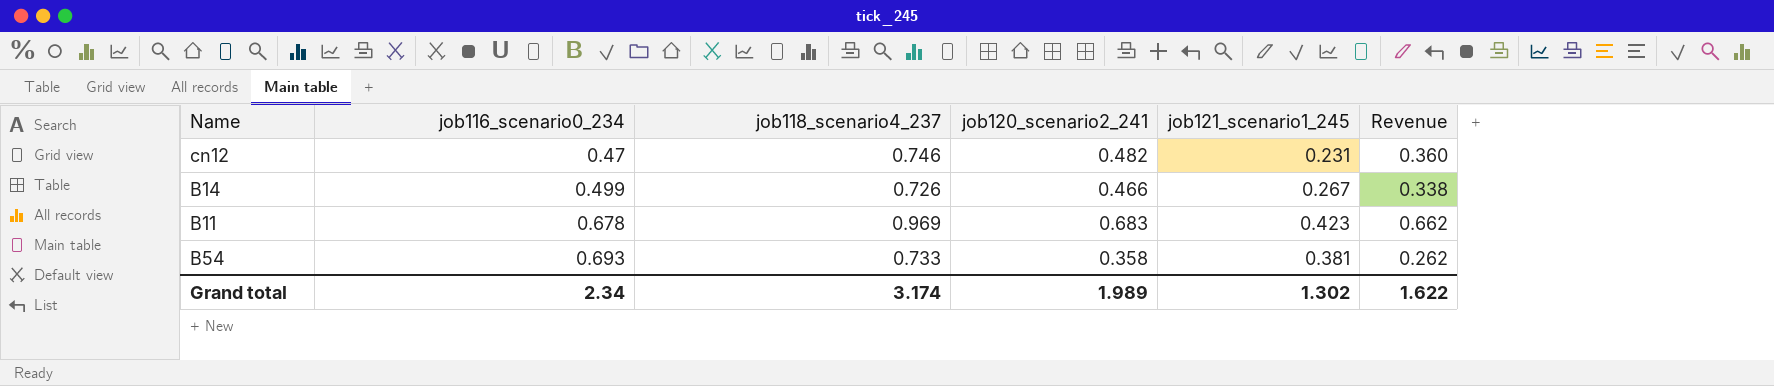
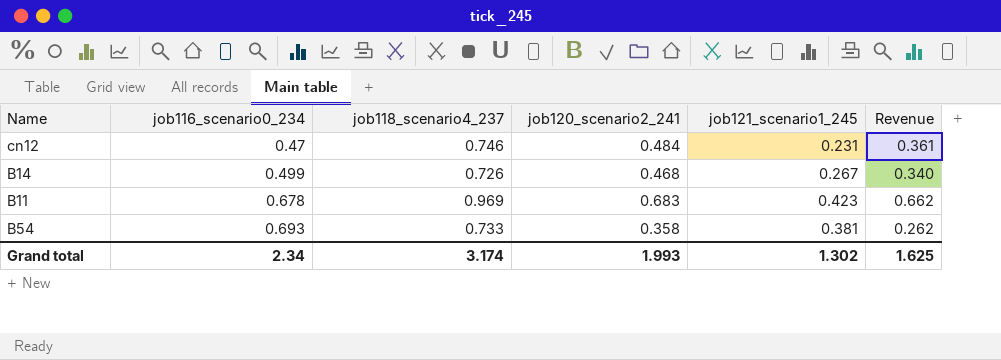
cn12 | job120_scenario2_241: 0.482 -> 0.484
cn12 | Revenue: 0.360 -> 0.361
B14 | job120_scenario2_241: 0.466 -> 0.468
B14 | Revenue: 0.338 -> 0.340
Grand total | job120_scenario2_241: 1.989 -> 1.993
Grand total | Revenue: 1.622 -> 1.625

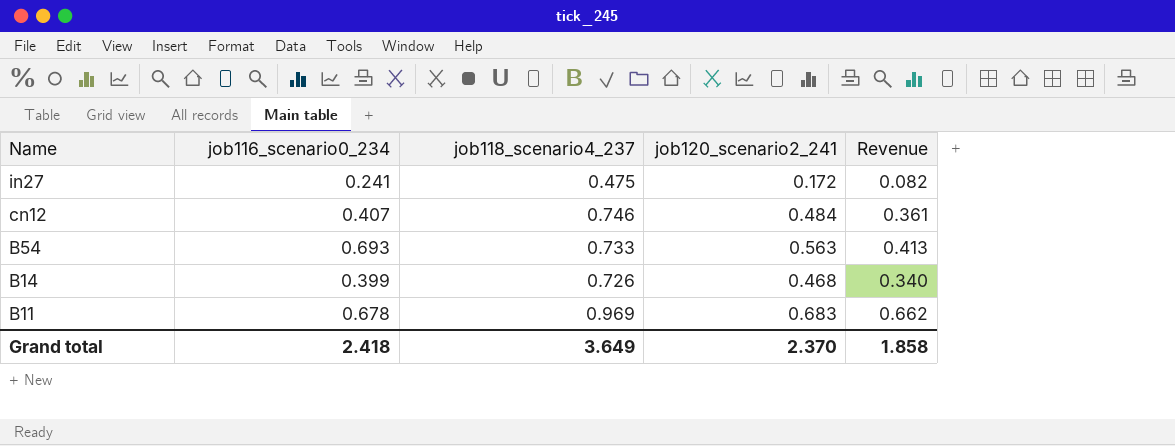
row order: job116_scenario0_234 ascending -> Name descending
column job121_scenario1_245 | position: 5 -> none
row in27: none -> 0.241 | 0.475 | 0.172 | 0.082
cn12 | job116_scenario0_234: 0.47 -> 0.407
B54 | job120_scenario2_241: 0.358 -> 0.563
B54 | Revenue: 0.262 -> 0.413
B14 | job116_scenario0_234: 0.499 -> 0.399
Grand total | job116_scenario0_234: 2.34 -> 2.418
Grand total | job118_scenario4_237: 3.174 -> 3.649
Grand total | job120_scenario2_241: 1.993 -> 2.370
Grand total | Revenue: 1.625 -> 1.858

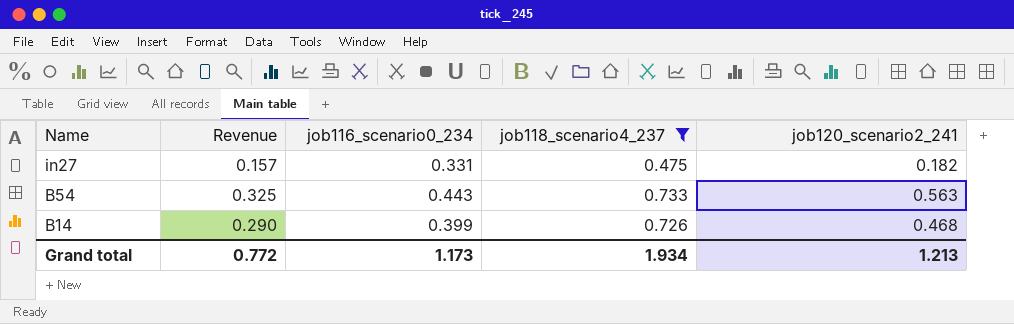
filter: none -> job118_scenario4_237 <= 0.733
column Revenue | formula: [job118_scenario4_237] * [job120_scenario2_241] -> [job116_scenario0_234] * [job118_scenario4_237]
column Revenue | position: 5 -> 2
in27 | job116_scenario0_234: 0.241 -> 0.331
in27 | job120_scenario2_241: 0.172 -> 0.182
B54 | job116_scenario0_234: 0.693 -> 0.443
Grand total | Revenue: 1.858 -> 0.772
Grand total | job116_scenario0_234: 2.418 -> 1.173
Grand total | job118_scenario4_237: 3.649 -> 1.934
Grand total | job120_scenario2_241: 2.370 -> 1.213

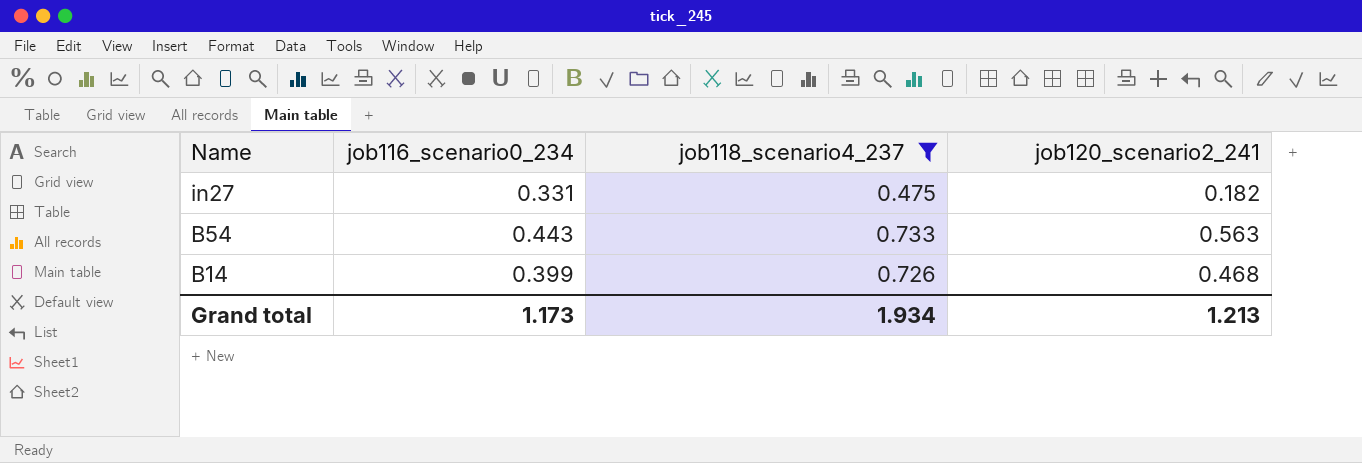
column Revenue | formula: [job116_scenario0_234] * [job118_scenario4_237] -> none

